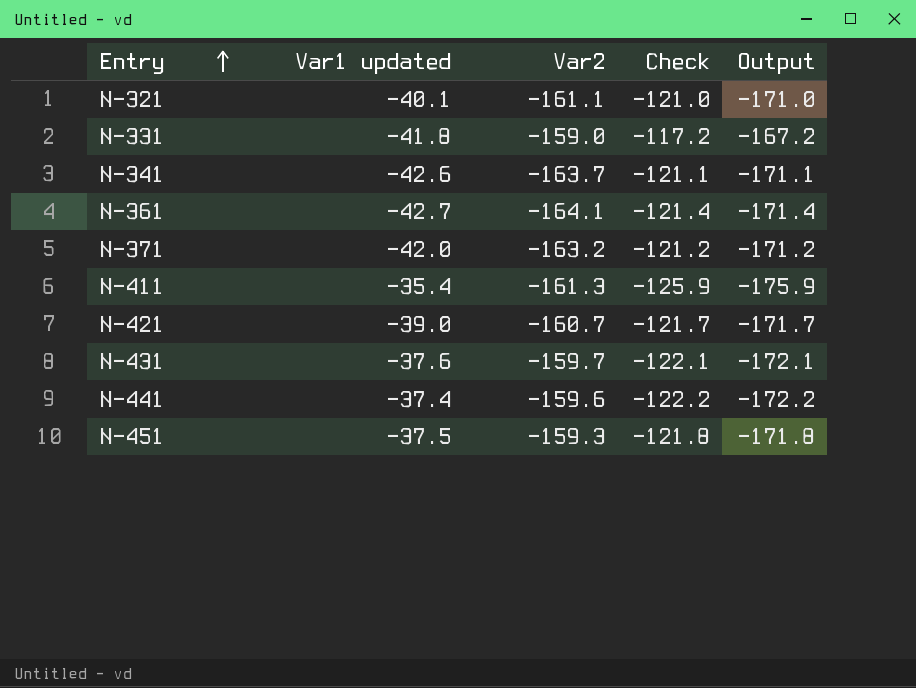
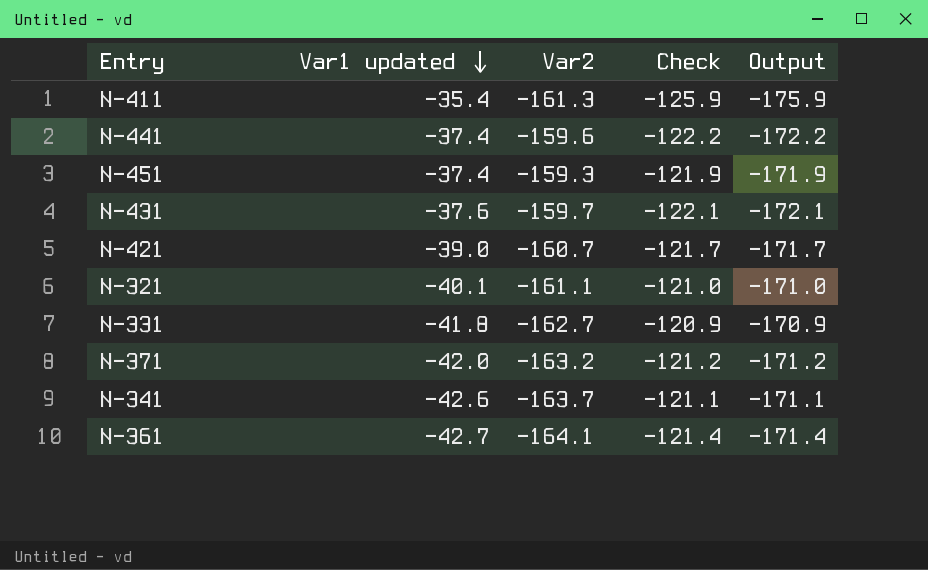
row order: Entry ascending -> Var1 updated descending
N-451 | Var1 updated: -37.5 -> -37.4
N-451 | Check: -121.8 -> -121.9
N-451 | Output: -171.8 -> -171.9
N-331 | Var2: -159.0 -> -162.7
N-331 | Check: -117.2 -> -120.9
N-331 | Output: -167.2 -> -170.9

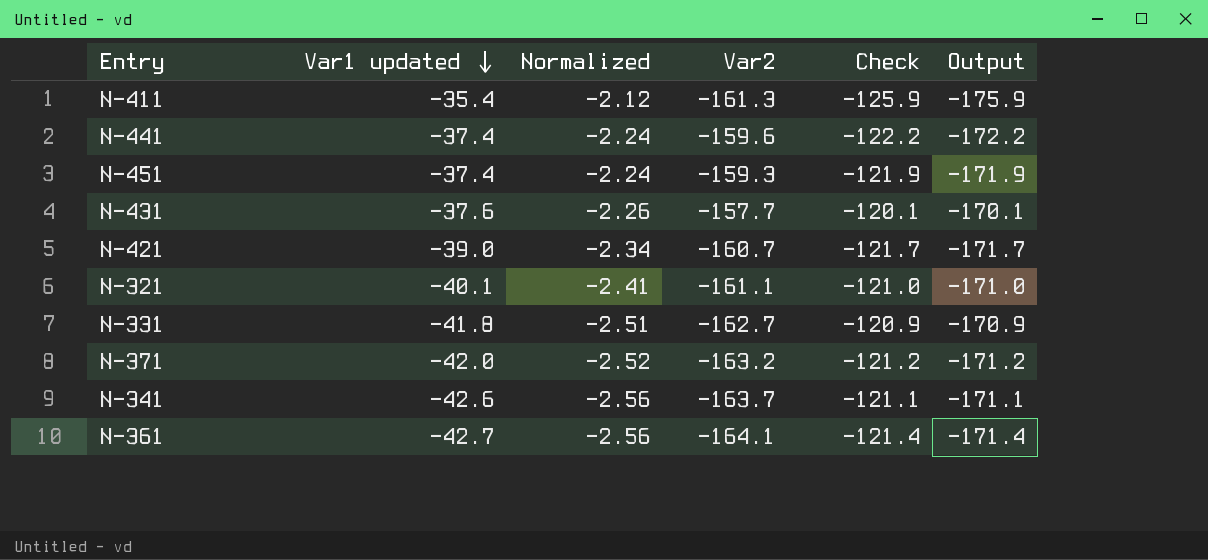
column Normalized | formula: none -> [Var1 updated] * 0.06
N-431 | Var2: -159.7 -> -157.7
N-431 | Check: -122.1 -> -120.1
N-431 | Output: -172.1 -> -170.1

